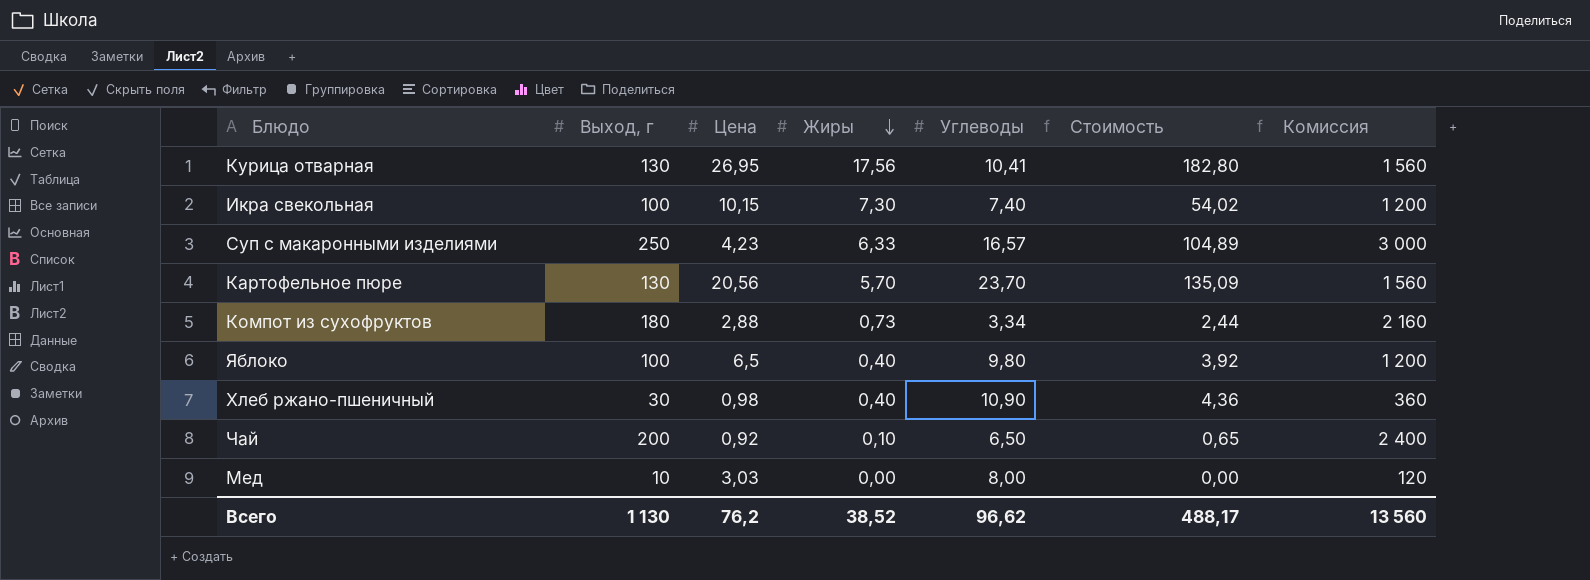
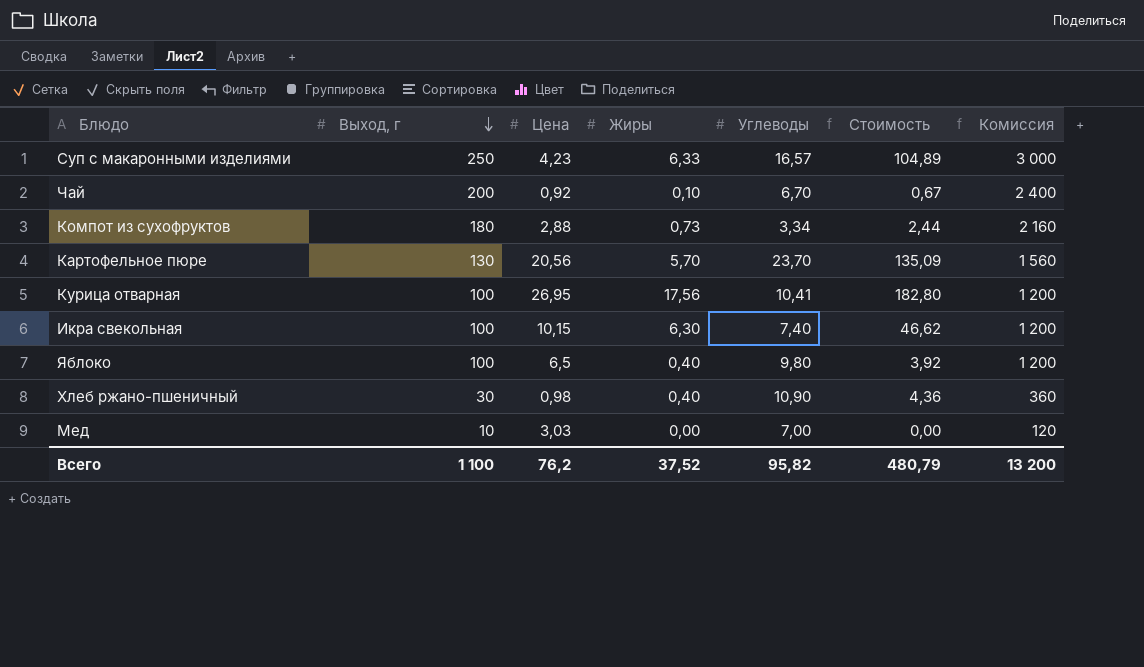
row order: Жиры descending -> Выход, г descending
Чай | Углеводы: 6,50 -> 6,70
Чай | Стоимость: 0,65 -> 0,67
Курица отварная | Выход, г: 130 -> 100
Курица отварная | Комиссия: 1 560 -> 1 200
Икра свекольная | Жиры: 7,30 -> 6,30
Икра свекольная | Стоимость: 54,02 -> 46,62
Мед | Углеводы: 8,00 -> 7,00
Всего | Выход, г: 1 130 -> 1 100
Всего | Жиры: 38,52 -> 37,52
Всего | Углеводы: 96,62 -> 95,82
Всего | Стоимость: 488,17 -> 480,79
Всего | Комиссия: 13 560 -> 13 200

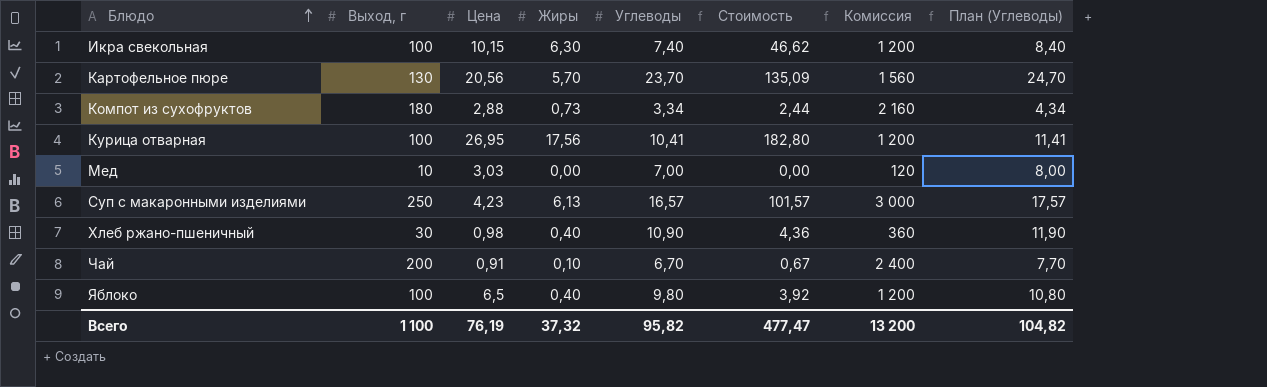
row order: Выход, г descending -> Блюдо ascending
column План (Углеводы) | formula: none -> [Углеводы] + 1
Суп с макаронными изделиями | Жиры: 6,33 -> 6,13
Суп с макаронными изделиями | Стоимость: 104,89 -> 101,57
Чай | Цена: 0,92 -> 0,91
Всего | Цена: 76,2 -> 76,19
Всего | Жиры: 37,52 -> 37,32
Всего | Стоимость: 480,79 -> 477,47

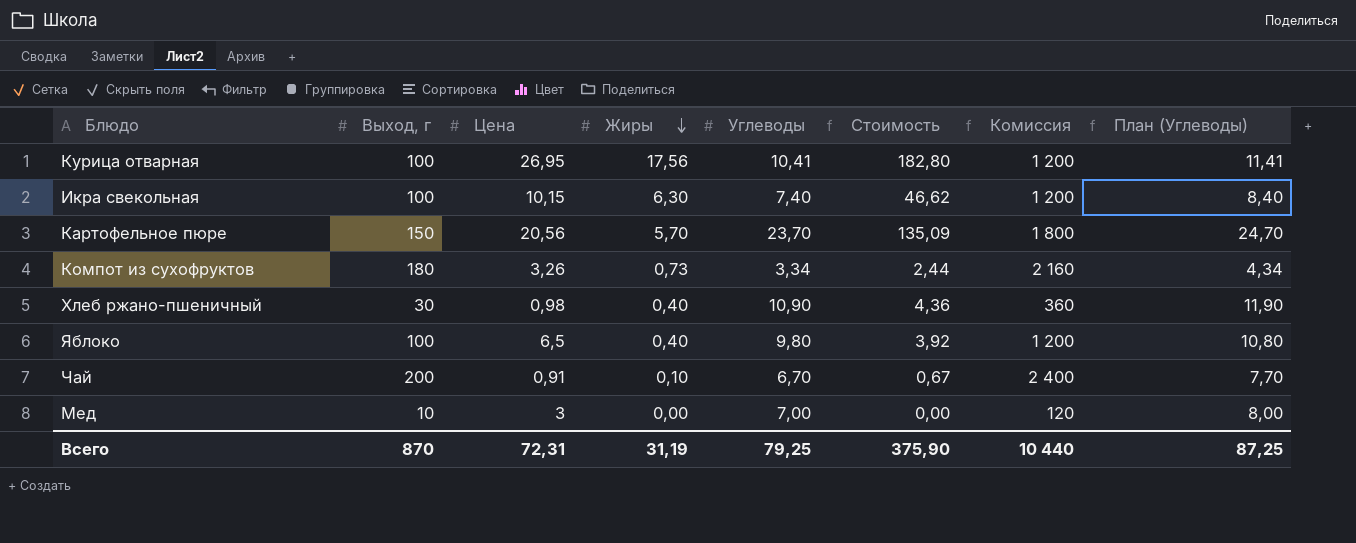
row order: Блюдо ascending -> Жиры descending
row Суп с макаронными изделиями: 250 | 4,23 | 6,13 | 16,57 | 101,57 | 3 000 | 17,57 -> none
Картофельное пюре | Выход, г: 130 -> 150
Картофельное пюре | Комиссия: 1 560 -> 1 800
Компот из сухофруктов | Цена: 2,88 -> 3,26
Мед | Цена: 3,03 -> 3
Всего | Выход, г: 1 100 -> 870
Всего | Цена: 76,19 -> 72,31
Всего | Жиры: 37,32 -> 31,19
Всего | Углеводы: 95,82 -> 79,25
Всего | Стоимость: 477,47 -> 375,90
Всего | Комиссия: 13 200 -> 10 440
Всего | План (Углеводы): 104,82 -> 87,25

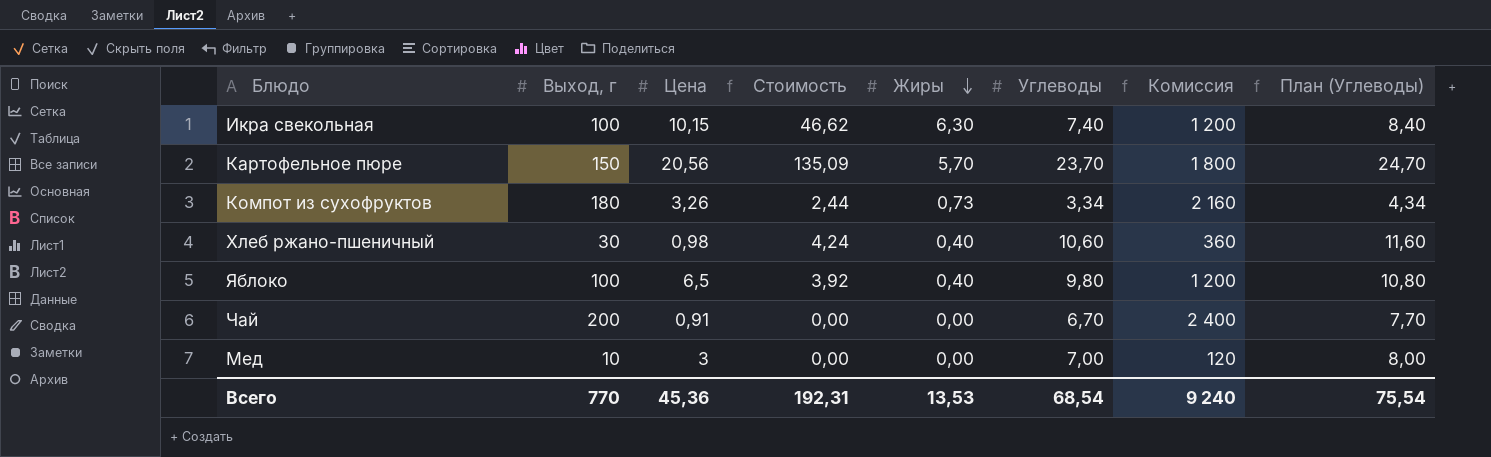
column Стоимость | position: 6 -> 4
row Курица отварная: 100 | 26,95 | 17,56 | 10,41 | 182,80 | 1 200 | 11,41 -> none
Хлеб ржано-пшеничный | Стоимость: 4,36 -> 4,24
Хлеб ржано-пшеничный | Углеводы: 10,90 -> 10,60
Хлеб ржано-пшеничный | План (Углеводы): 11,90 -> 11,60
Чай | Стоимость: 0,67 -> 0,00
Чай | Жиры: 0,10 -> 0,00
Всего | Выход, г: 870 -> 770
Всего | Цена: 72,31 -> 45,36
Всего | Стоимость: 375,90 -> 192,31
Всего | Жиры: 31,19 -> 13,53
Всего | Углеводы: 79,25 -> 68,54
Всего | Комиссия: 10 440 -> 9 240
Всего | План (Углеводы): 87,25 -> 75,54

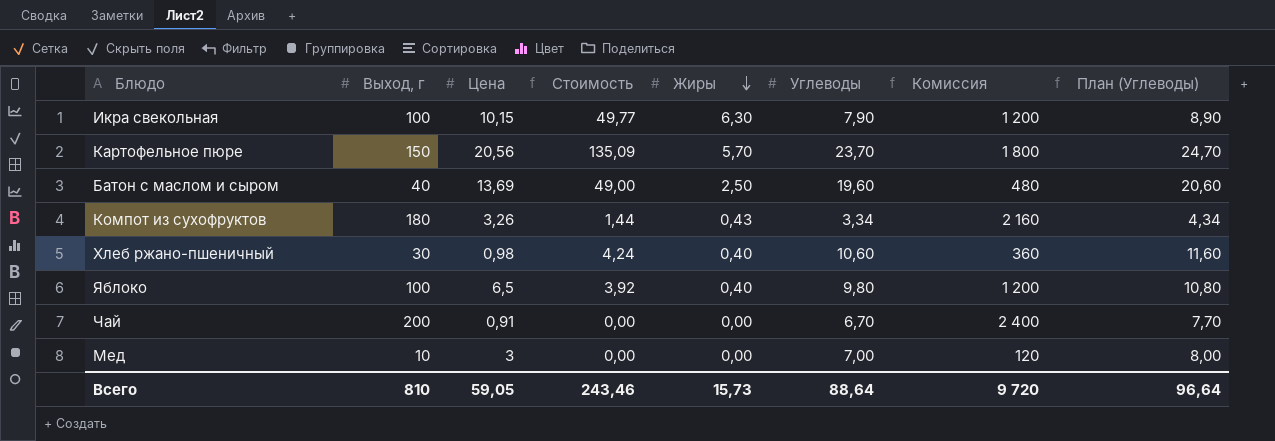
Икра свекольная | Стоимость: 46,62 -> 49,77
Икра свекольная | Углеводы: 7,40 -> 7,90
Икра свекольная | План (Углеводы): 8,40 -> 8,90
row Батон с маслом и сыром: none -> 40 | 13,69 | 49,00 | 2,50 | 19,60 | 480 | 20,60
Компот из сухофруктов | Стоимость: 2,44 -> 1,44
Компот из сухофруктов | Жиры: 0,73 -> 0,43
Всего | Выход, г: 770 -> 810
Всего | Цена: 45,36 -> 59,05
Всего | Стоимость: 192,31 -> 243,46
Всего | Жиры: 13,53 -> 15,73
Всего | Углеводы: 68,54 -> 88,64
Всего | Комиссия: 9 240 -> 9 720
Всего | План (Углеводы): 75,54 -> 96,64

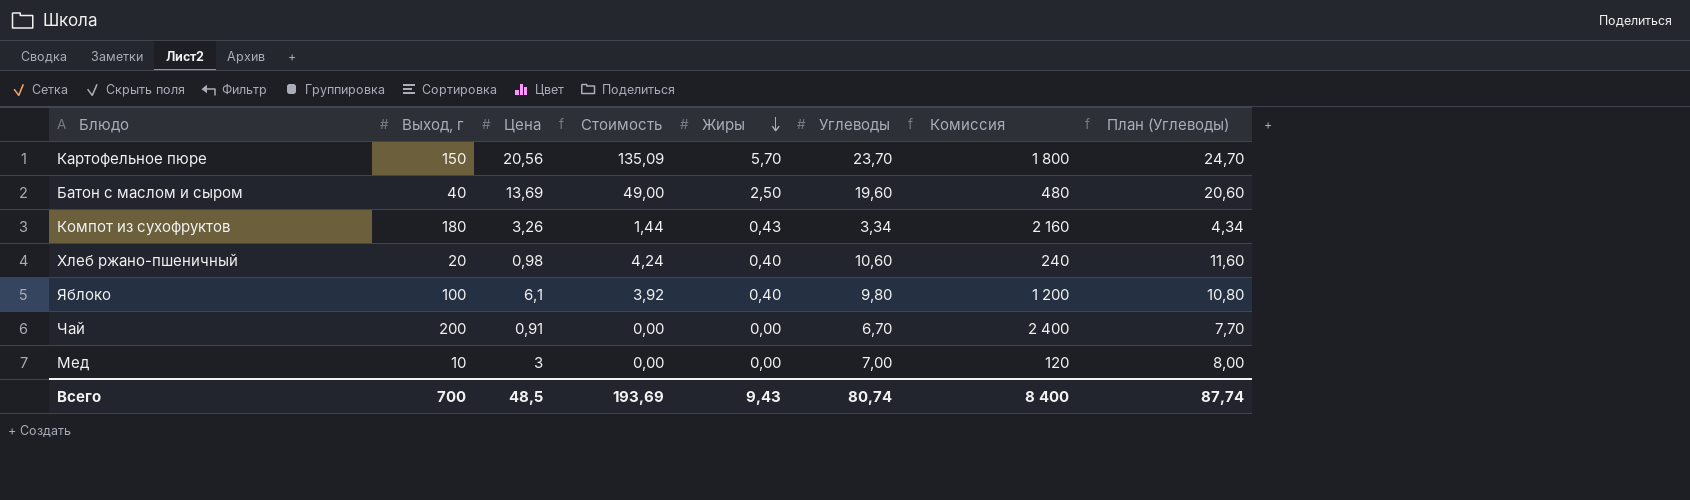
row Икра свекольная: 100 | 10,15 | 49,77 | 6,30 | 7,90 | 1 200 | 8,90 -> none
Хлеб ржано-пшеничный | Выход, г: 30 -> 20
Хлеб ржано-пшеничный | Комиссия: 360 -> 240
Яблоко | Цена: 6,5 -> 6,1
Всего | Выход, г: 810 -> 700
Всего | Цена: 59,05 -> 48,5
Всего | Стоимость: 243,46 -> 193,69
Всего | Жиры: 15,73 -> 9,43
Всего | Углеводы: 88,64 -> 80,74
Всего | Комиссия: 9 720 -> 8 400
Всего | План (Углеводы): 96,64 -> 87,74

